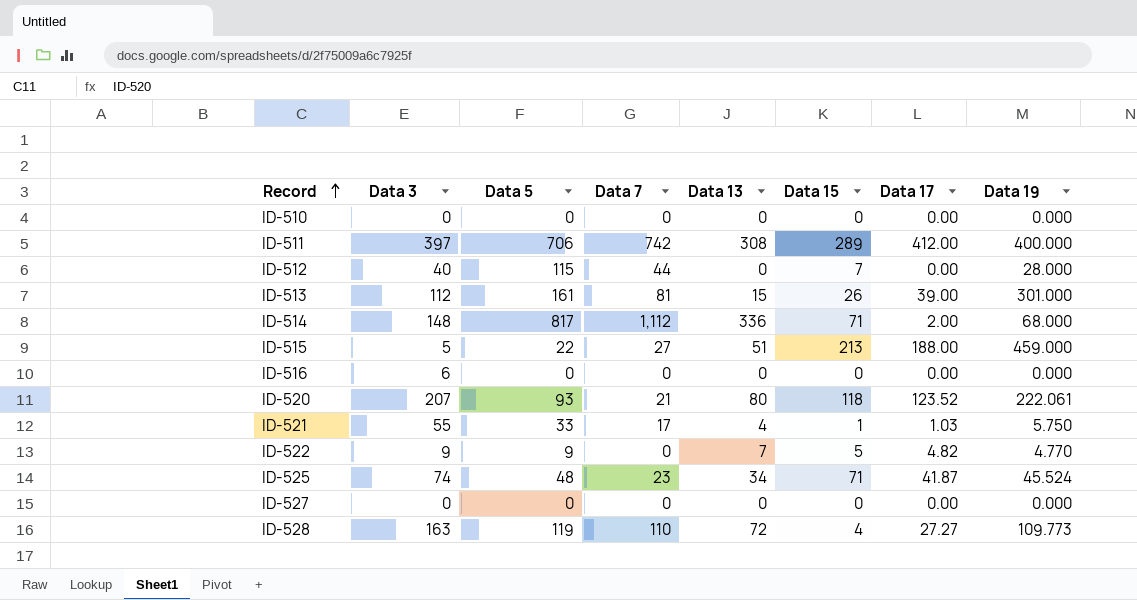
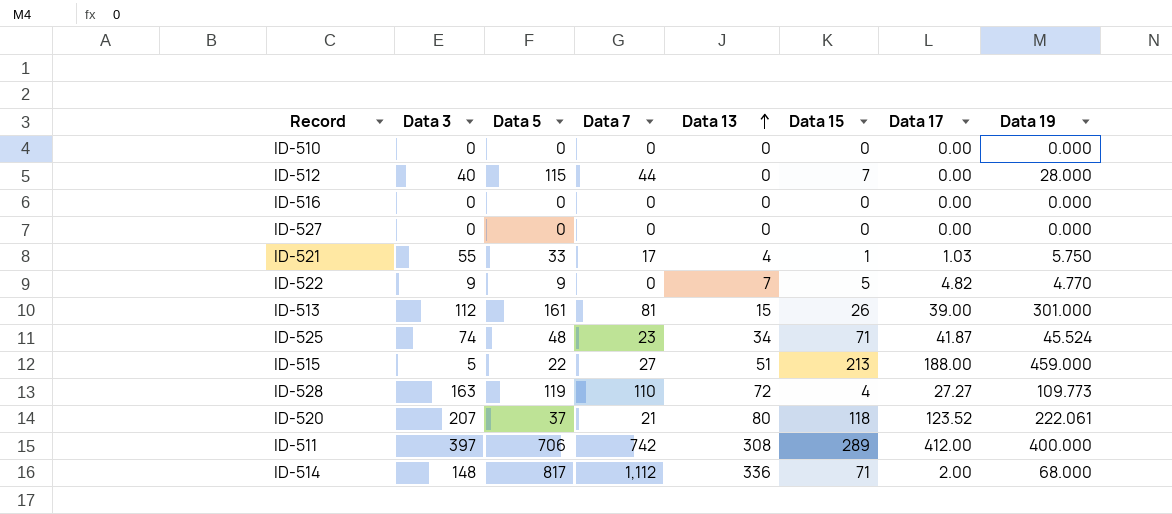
row order: Record ascending -> Data 13 ascending
ID-516 | Data 3: 6 -> 0
ID-520 | Data 5: 93 -> 37

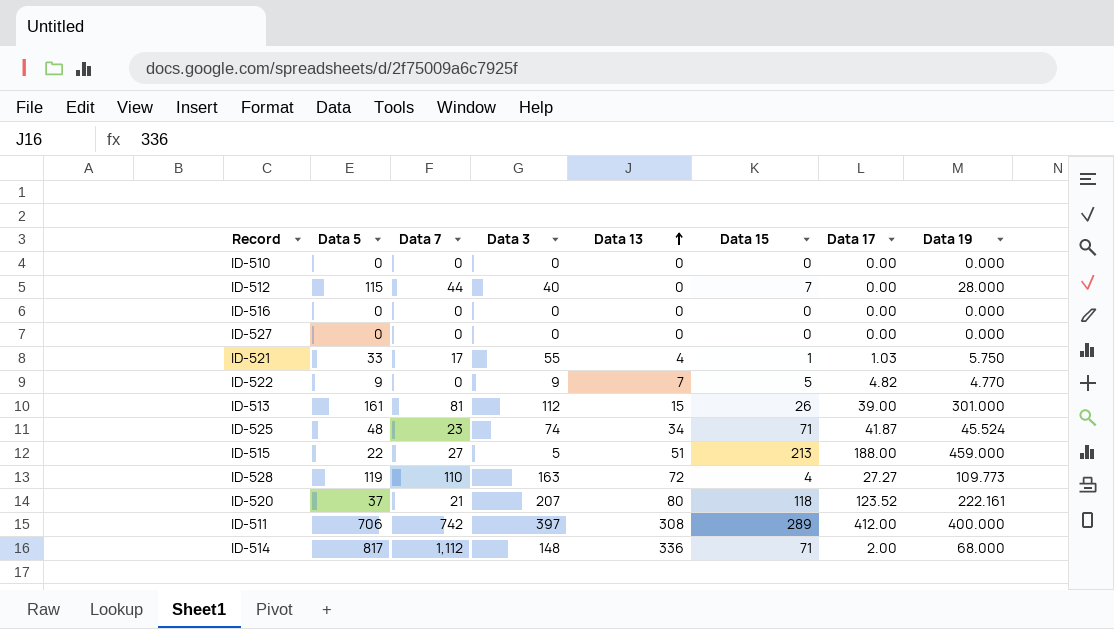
column Data 3 | position: 2 -> 4
ID-520 | Data 19: 222.061 -> 222.161

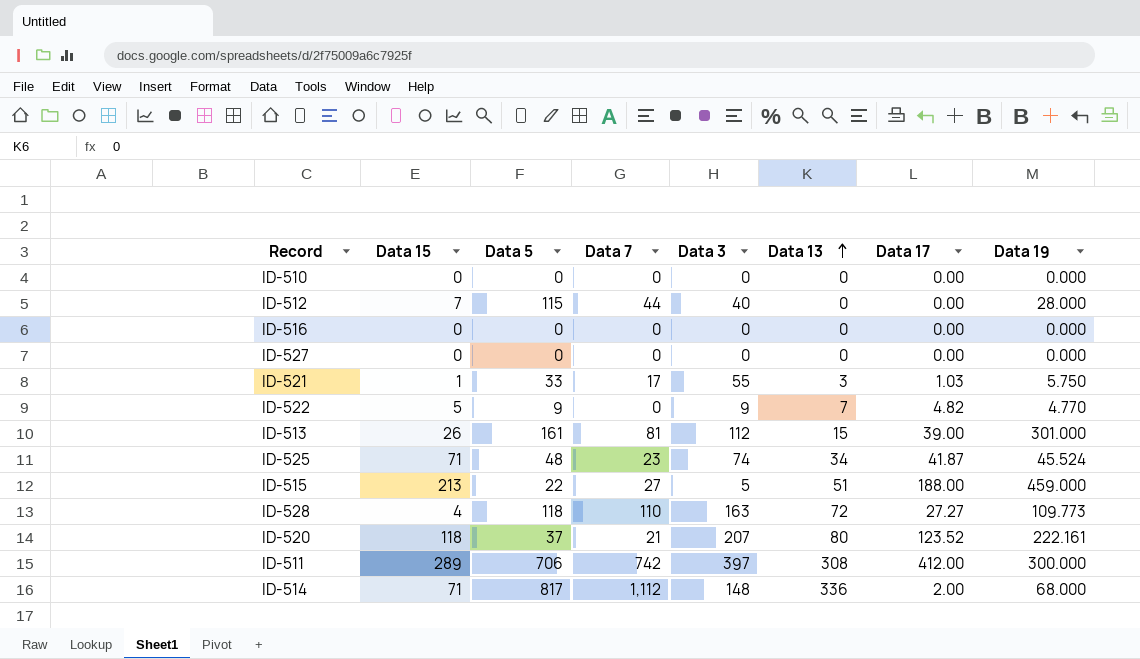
column Data 15 | position: 6 -> 2
ID-521 | Data 13: 4 -> 3
ID-528 | Data 5: 119 -> 118
ID-511 | Data 19: 400.000 -> 300.000

